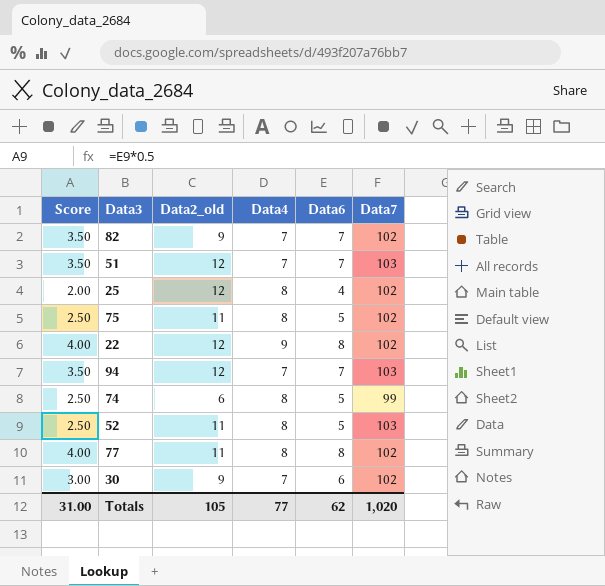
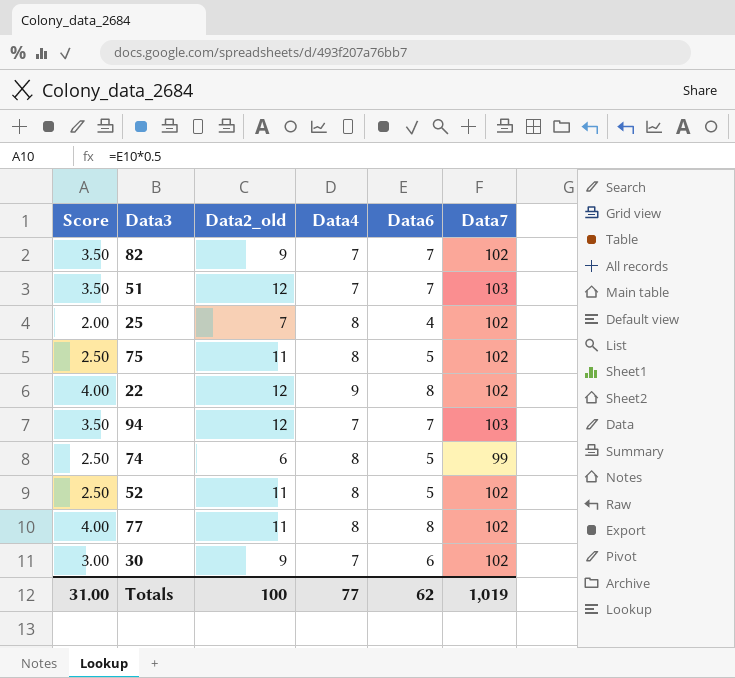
25 | Data2_old: 12 -> 7
52 | Data7: 103 -> 102
Totals | Data2_old: 105 -> 100
Totals | Data7: 1,020 -> 1,019

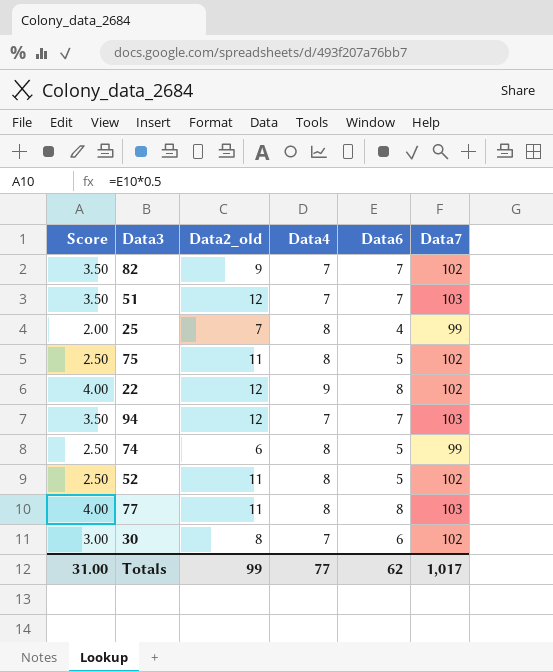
25 | Data7: 102 -> 99
77 | Data7: 102 -> 103
30 | Data2_old: 9 -> 8
Totals | Data2_old: 100 -> 99
Totals | Data7: 1,019 -> 1,017

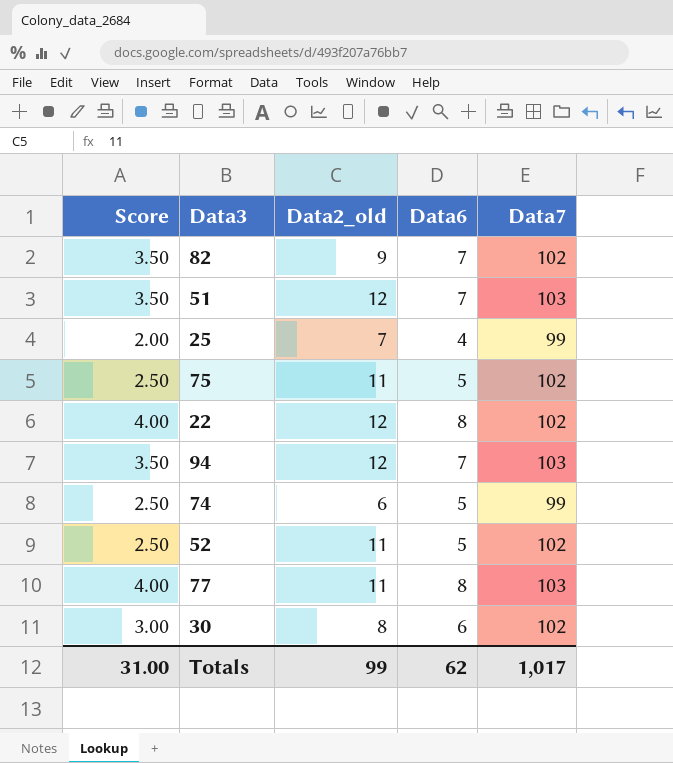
column Data4 | position: 4 -> none

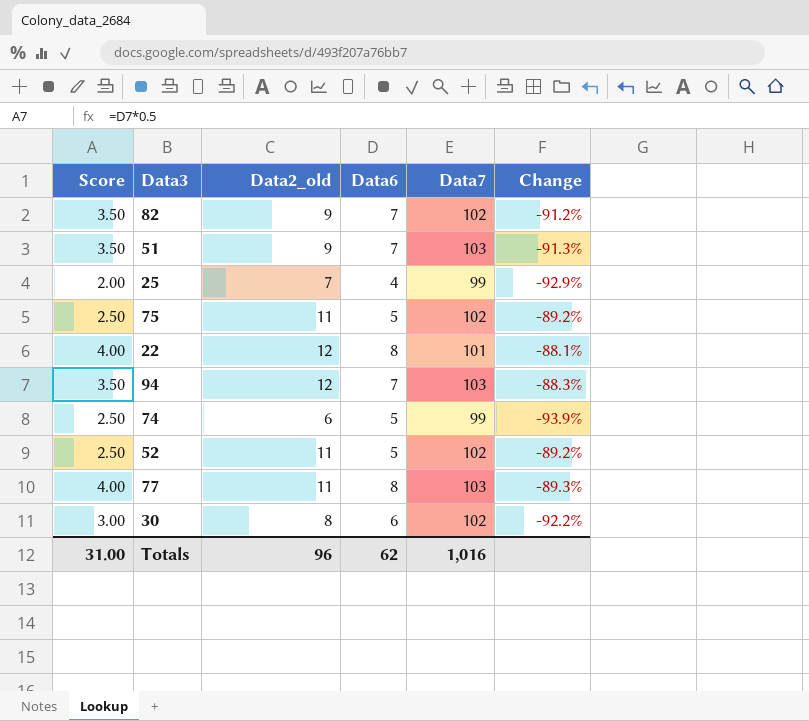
column Change | formula: none -> ([Data2_old] - [Data7]) / [Data7]
51 | Data2_old: 12 -> 9
22 | Data7: 102 -> 101
Totals | Data2_old: 99 -> 96
Totals | Data7: 1,017 -> 1,016

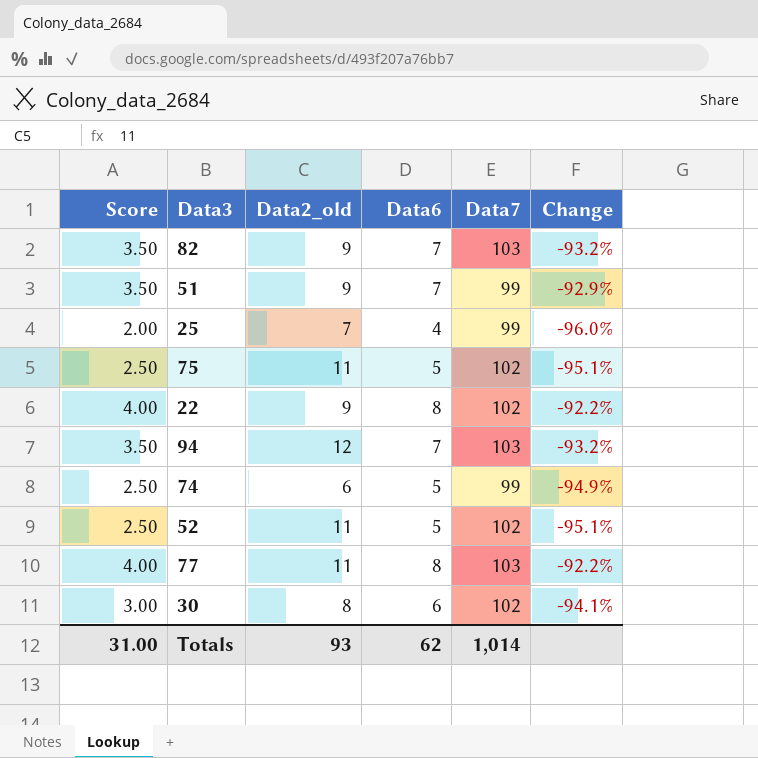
column Change | formula: ([Data2_old] - [Data7]) / [Data7] -> ([Data6] - [Data7]) / [Data7]
82 | Data7: 102 -> 103
51 | Data7: 103 -> 99
22 | Data2_old: 12 -> 9
22 | Data7: 101 -> 102
Totals | Data2_old: 96 -> 93
Totals | Data7: 1,016 -> 1,014

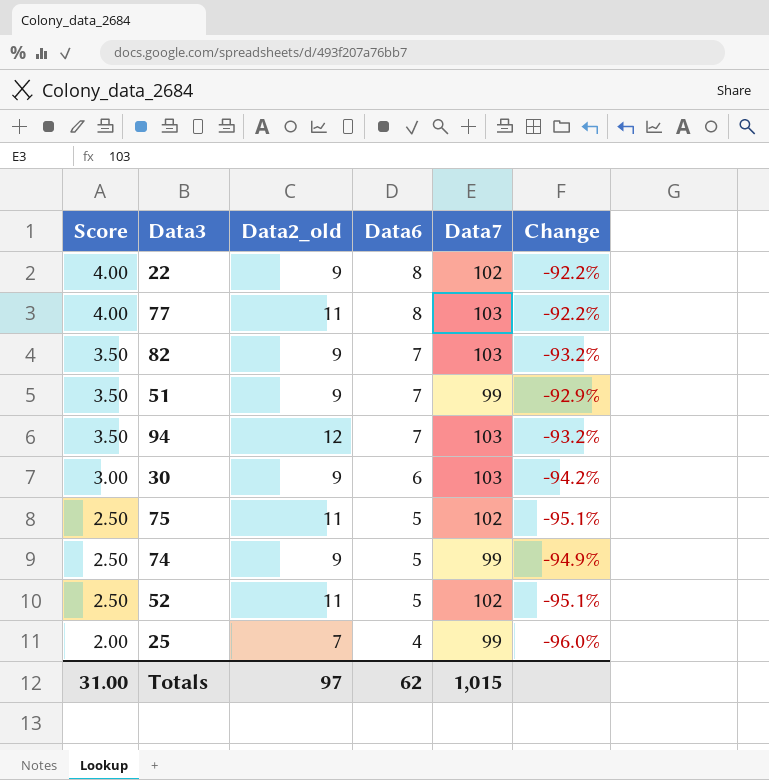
row order: none -> Score descending
30 | Data2_old: 8 -> 9
30 | Data7: 102 -> 103
30 | Change: -94.1% -> -94.2%
74 | Data2_old: 6 -> 9
Totals | Data2_old: 93 -> 97
Totals | Data7: 1,014 -> 1,015

